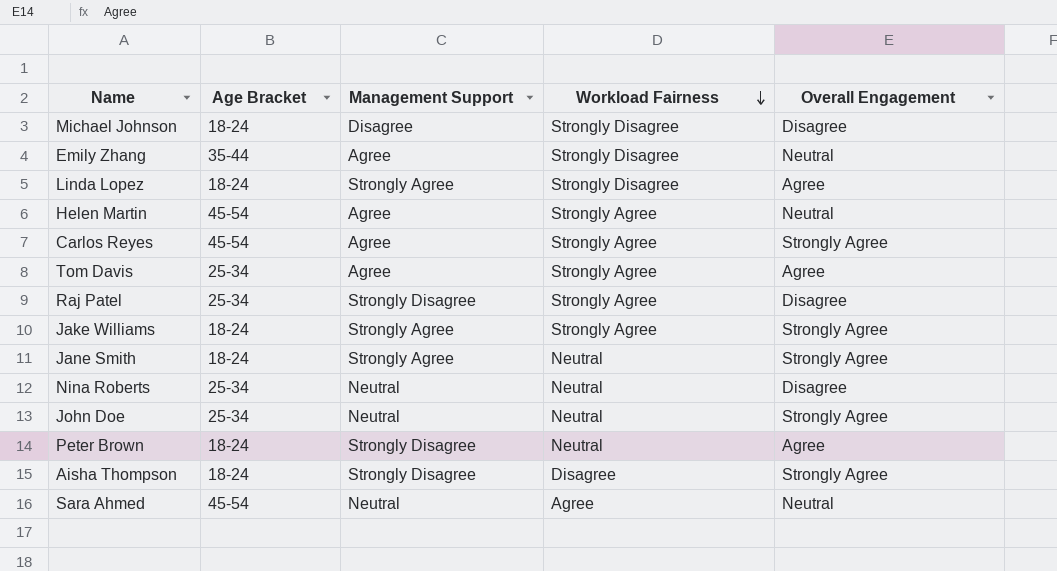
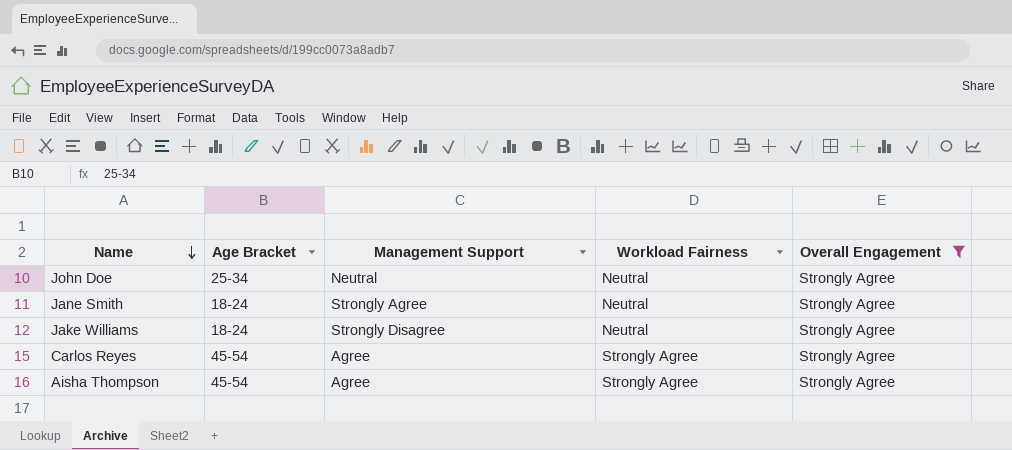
filter: none -> Overall Engagement = Strongly Agree
row order: Workload Fairness descending -> Name descending
Jake Williams | Management Support: Strongly Agree -> Strongly Disagree
Jake Williams | Workload Fairness: Strongly Agree -> Neutral
Aisha Thompson | Age Bracket: 18-24 -> 45-54
Aisha Thompson | Management Support: Strongly Disagree -> Agree
Aisha Thompson | Workload Fairness: Disagree -> Strongly Agree

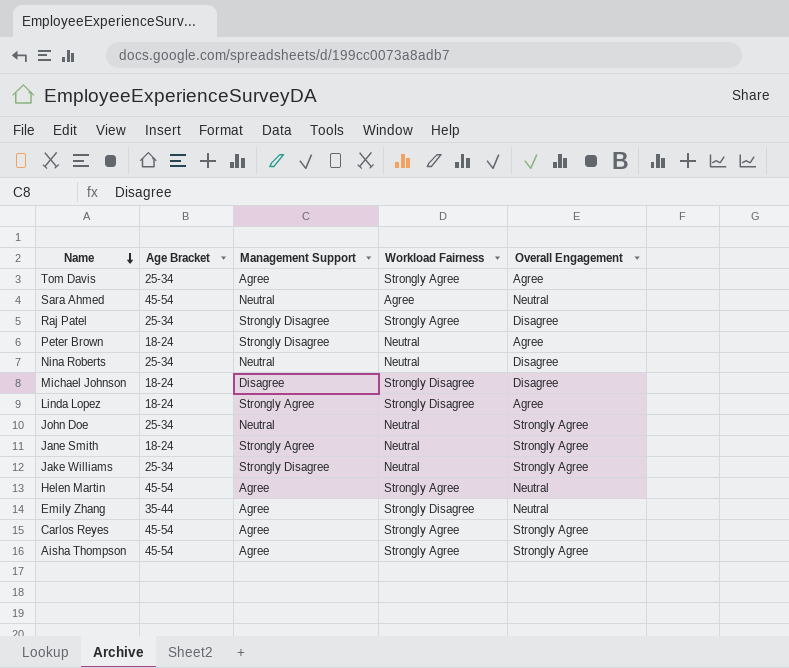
filter: Overall Engagement = Strongly Agree -> none
Jake Williams | Age Bracket: 18-24 -> 25-34

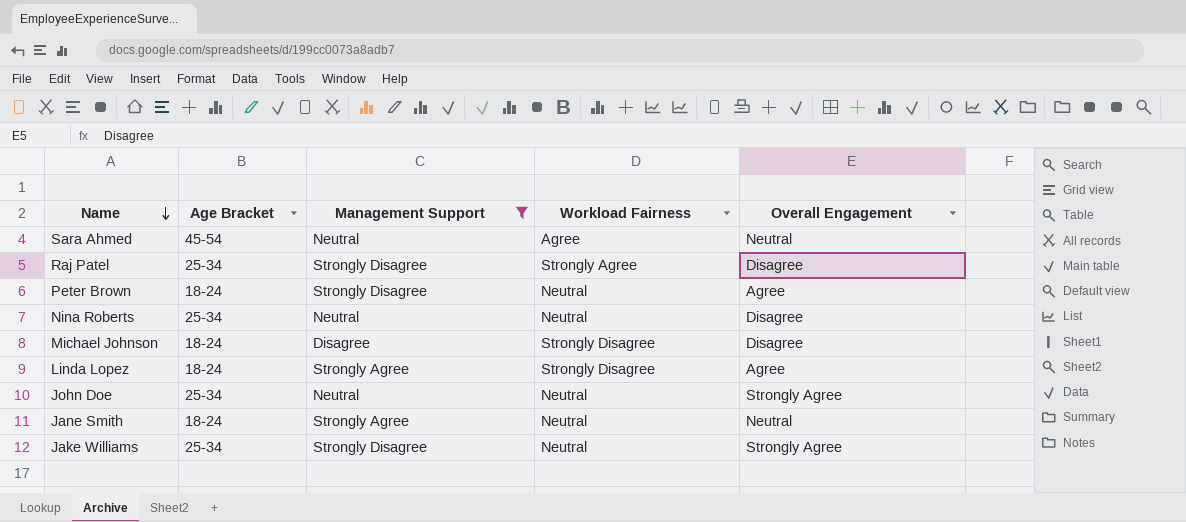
filter: none -> Management Support != Agree
Jane Smith | Overall Engagement: Strongly Agree -> Neutral

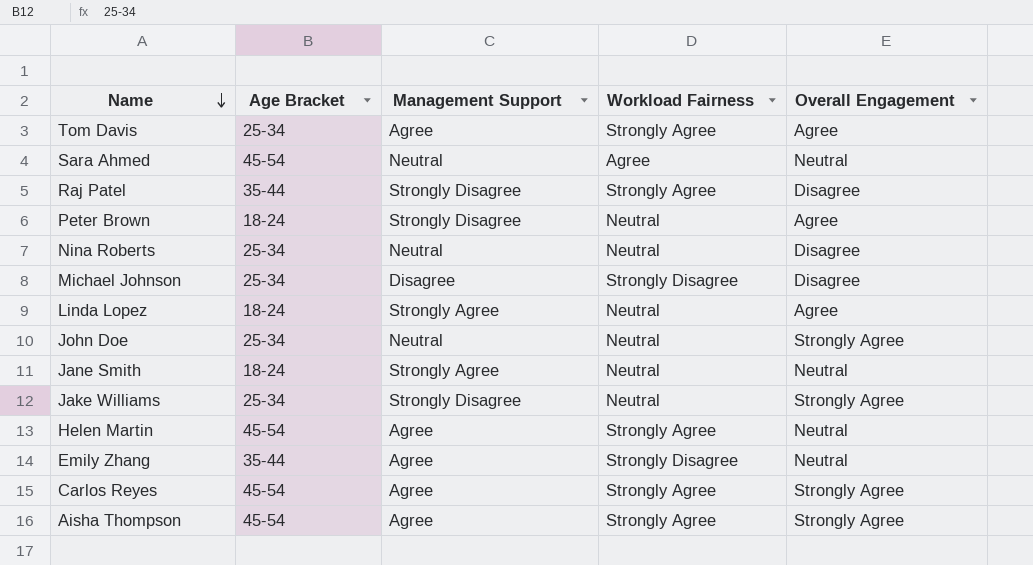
filter: Management Support != Agree -> none
Raj Patel | Age Bracket: 25-34 -> 35-44
Michael Johnson | Age Bracket: 18-24 -> 25-34
Linda Lopez | Workload Fairness: Strongly Disagree -> Neutral

